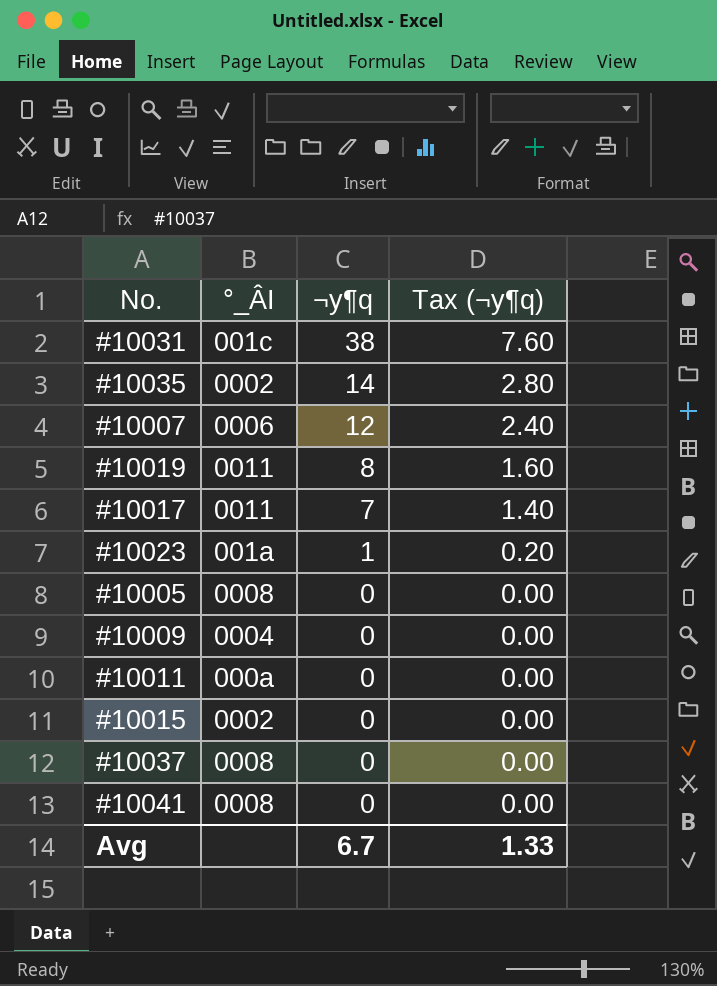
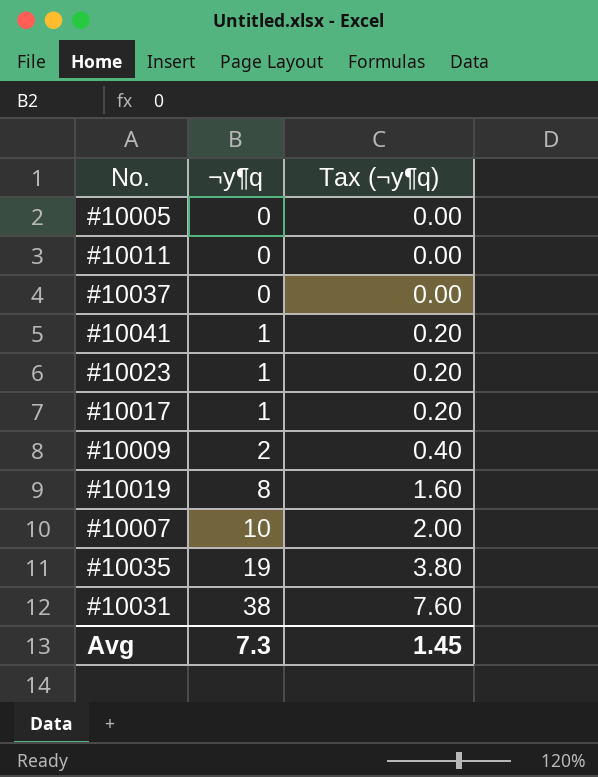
row order: ¬y¶q descending -> ¬y¶q ascending
column °_ÂI | position: 2 -> none
row #10015: 0002 | 0 | 0.00 -> none
#10041 | ¬y¶q: 0 -> 1
#10041 | Tax (¬y¶q): 0.00 -> 0.20
#10017 | ¬y¶q: 7 -> 1
#10017 | Tax (¬y¶q): 1.40 -> 0.20
#10009 | ¬y¶q: 0 -> 2
#10009 | Tax (¬y¶q): 0.00 -> 0.40
#10007 | ¬y¶q: 12 -> 10
#10007 | Tax (¬y¶q): 2.40 -> 2.00
#10035 | ¬y¶q: 14 -> 19
#10035 | Tax (¬y¶q): 2.80 -> 3.80
Avg | ¬y¶q: 6.7 -> 7.3
Avg | Tax (¬y¶q): 1.33 -> 1.45

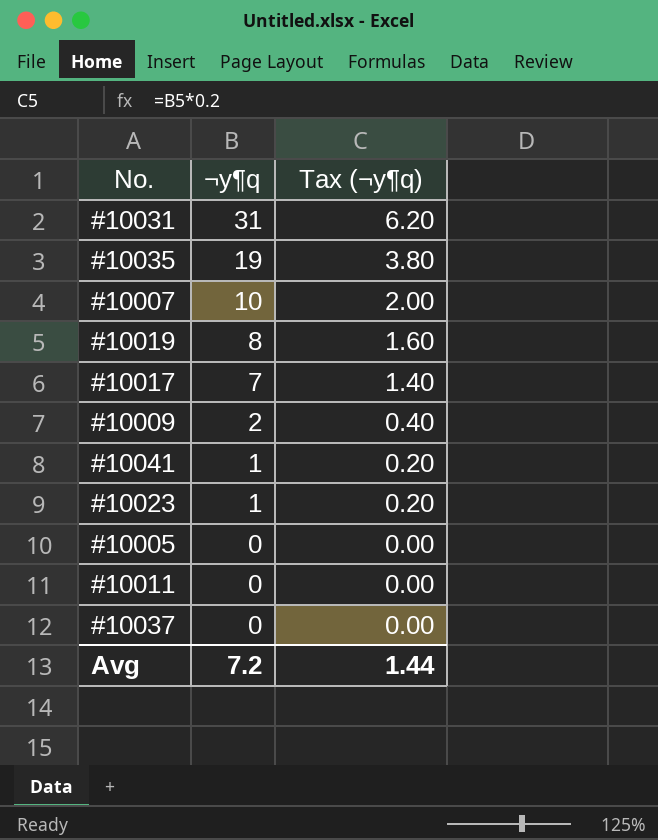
row order: ¬y¶q ascending -> ¬y¶q descending
#10031 | ¬y¶q: 38 -> 31
#10031 | Tax (¬y¶q): 7.60 -> 6.20
#10017 | ¬y¶q: 1 -> 7
#10017 | Tax (¬y¶q): 0.20 -> 1.40
Avg | ¬y¶q: 7.3 -> 7.2
Avg | Tax (¬y¶q): 1.45 -> 1.44

